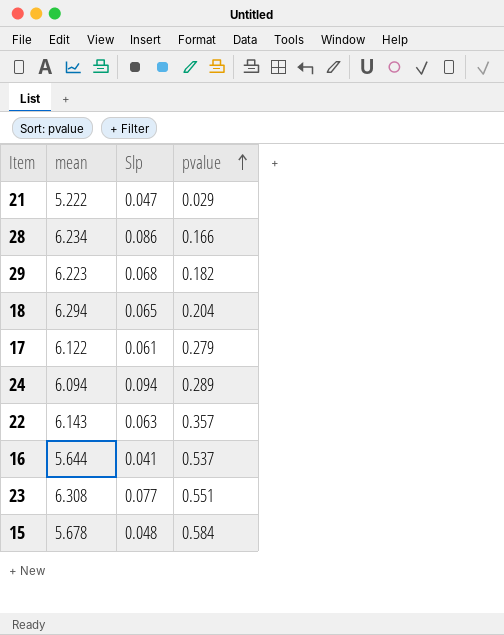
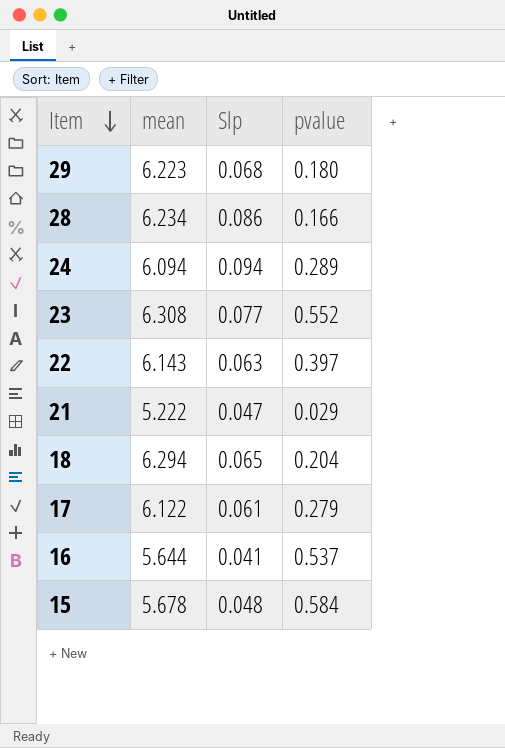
row order: pvalue ascending -> Item descending
29 | pvalue: 0.182 -> 0.180
23 | pvalue: 0.551 -> 0.552
22 | pvalue: 0.357 -> 0.397

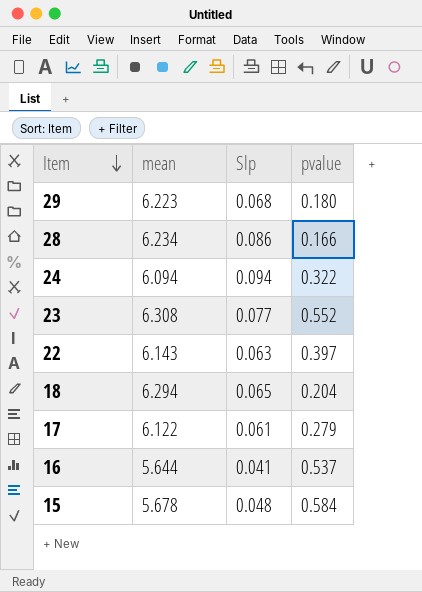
row 21: 5.222 | 0.047 | 0.029 -> none
24 | pvalue: 0.289 -> 0.322

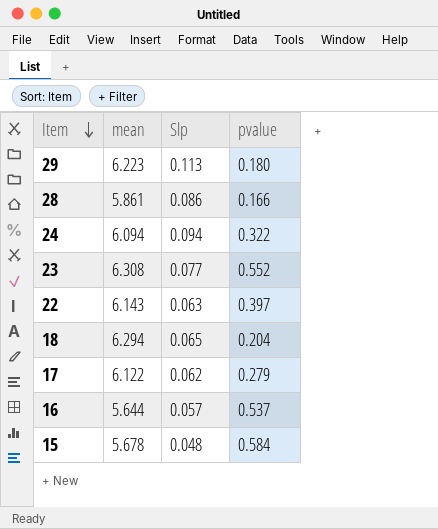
29 | Slp: 0.068 -> 0.113
28 | mean: 6.234 -> 5.861
17 | Slp: 0.061 -> 0.062
16 | Slp: 0.041 -> 0.057

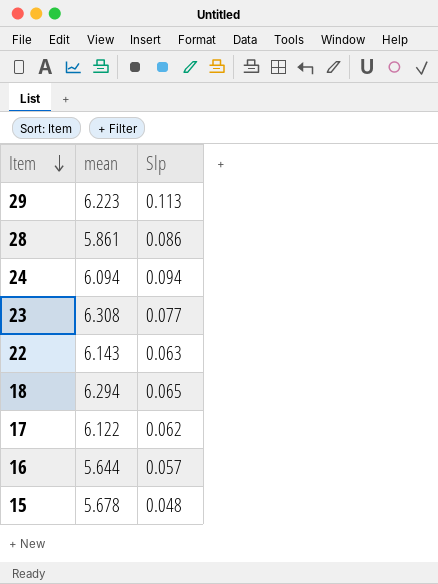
column pvalue | position: 4 -> none

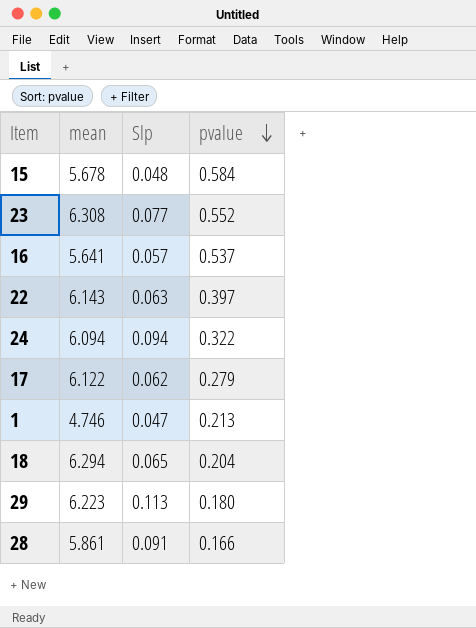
row order: Item descending -> pvalue descending
column pvalue | position: none -> 4
16 | mean: 5.644 -> 5.641
row 1: none -> 4.746 | 0.047 | 0.213
28 | Slp: 0.086 -> 0.091

